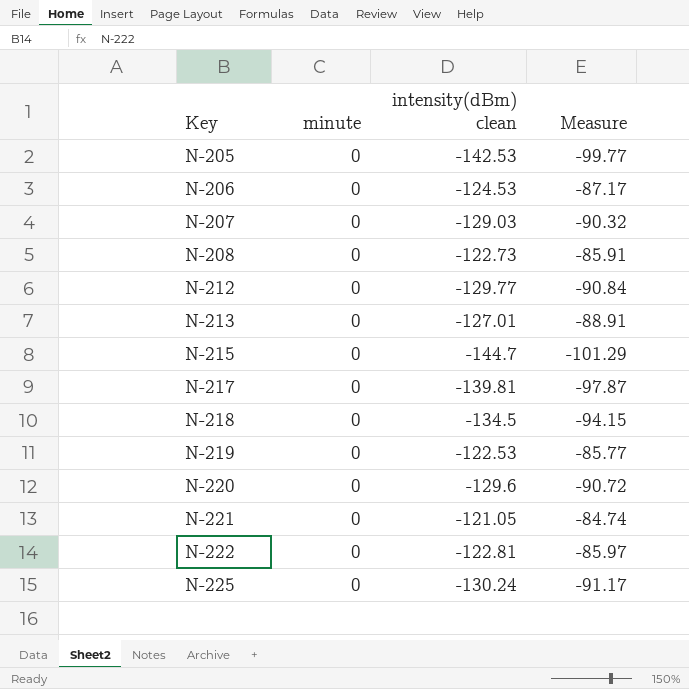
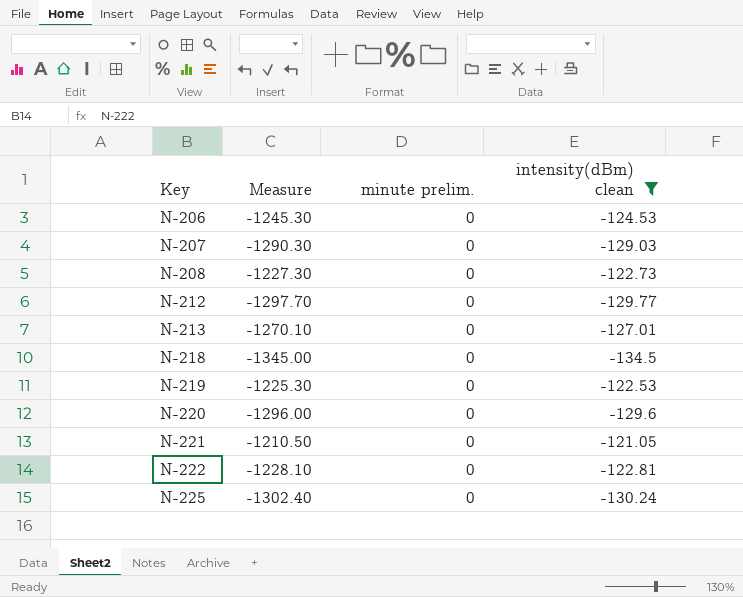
filter: none -> intensity(dBm) clean >= -134.5
column Measure | formula: [intensity(dBm) clean] * 0.7 -> [intensity(dBm) clean] * 10
column Measure | position: 4 -> 2
column name: minute -> minute prelim.

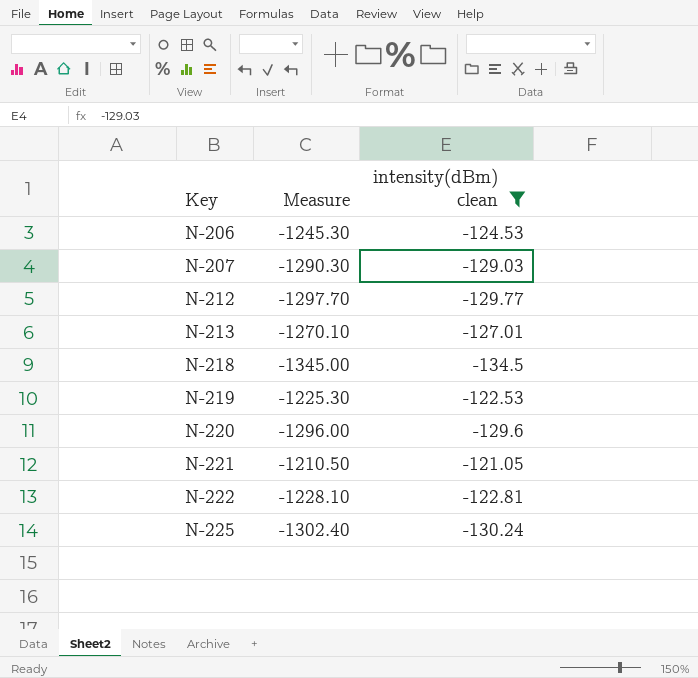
column minute prelim. | position: 3 -> none
row N-208: -1227.30 | 0 | -122.73 -> none

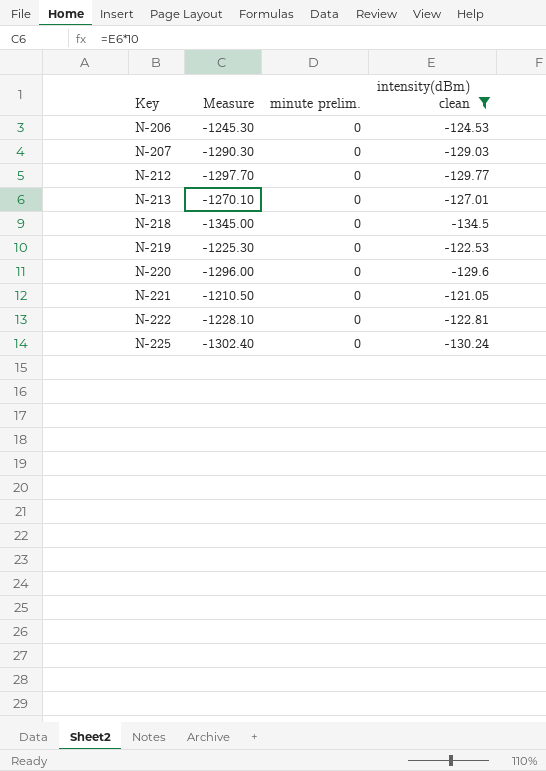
column minute prelim. | position: none -> 3

